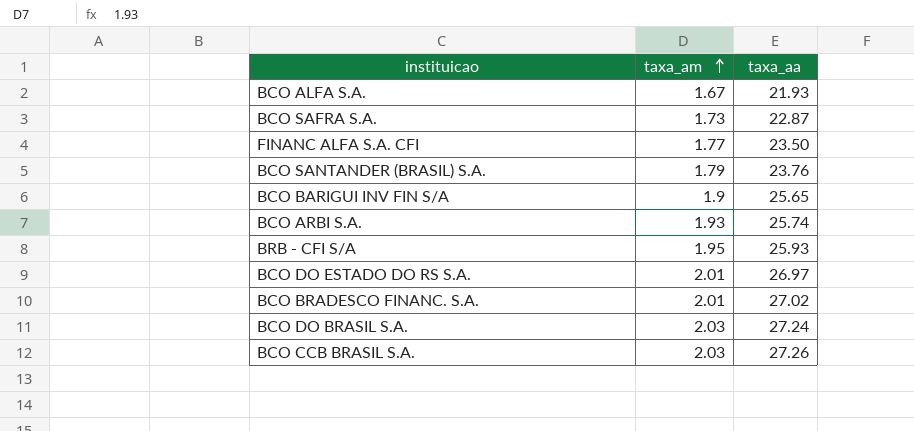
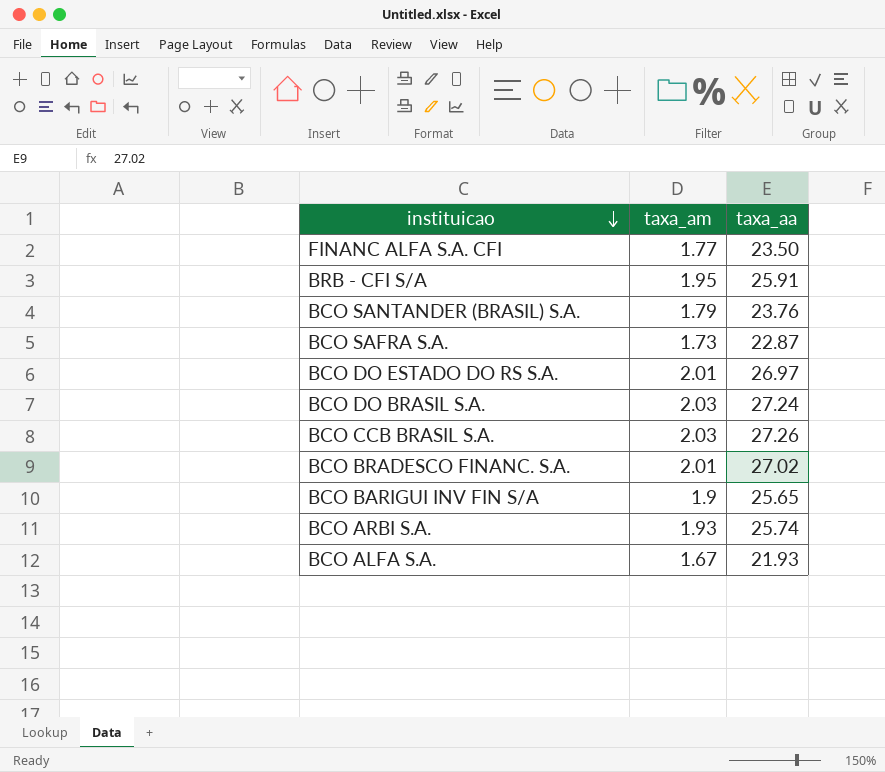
row order: taxa_am ascending -> instituicao descending
BRB - CFI S/A | taxa_aa: 25.93 -> 25.91

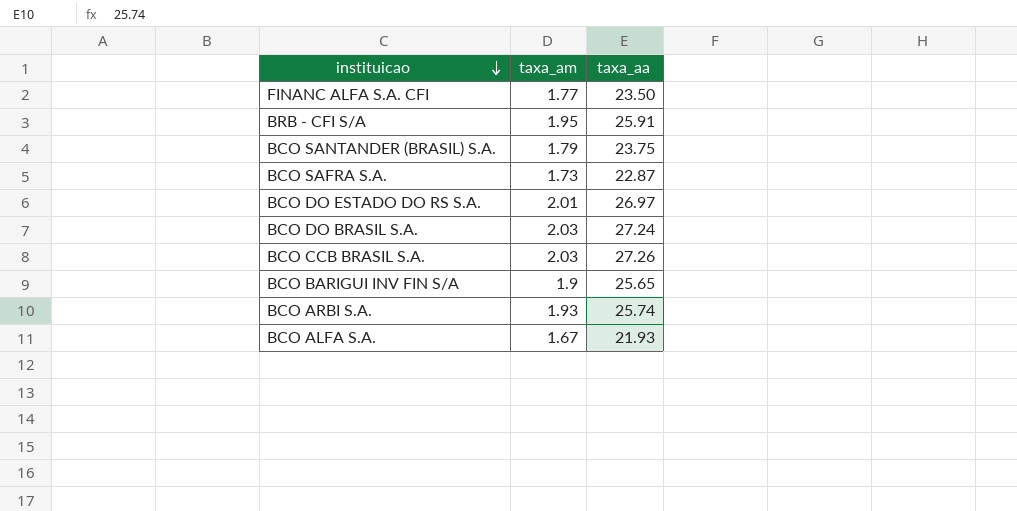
row BCO BRADESCO FINANC. S.A.: 2.01 | 27.02 -> none
BCO SANTANDER (BRASIL) S.A. | taxa_aa: 23.76 -> 23.75

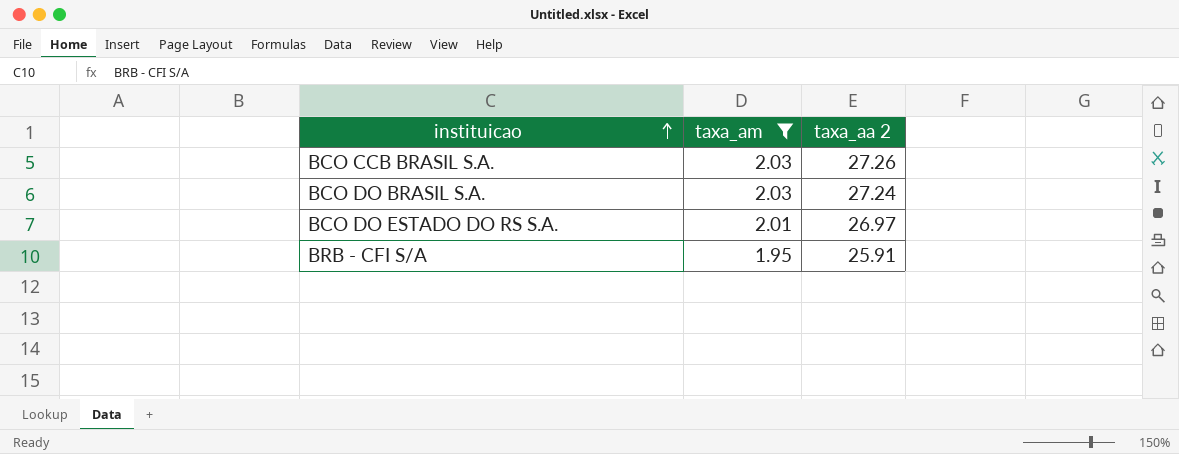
filter: none -> taxa_am >= 1.95
row order: instituicao descending -> instituicao ascending
column name: taxa_aa -> taxa_aa 2

